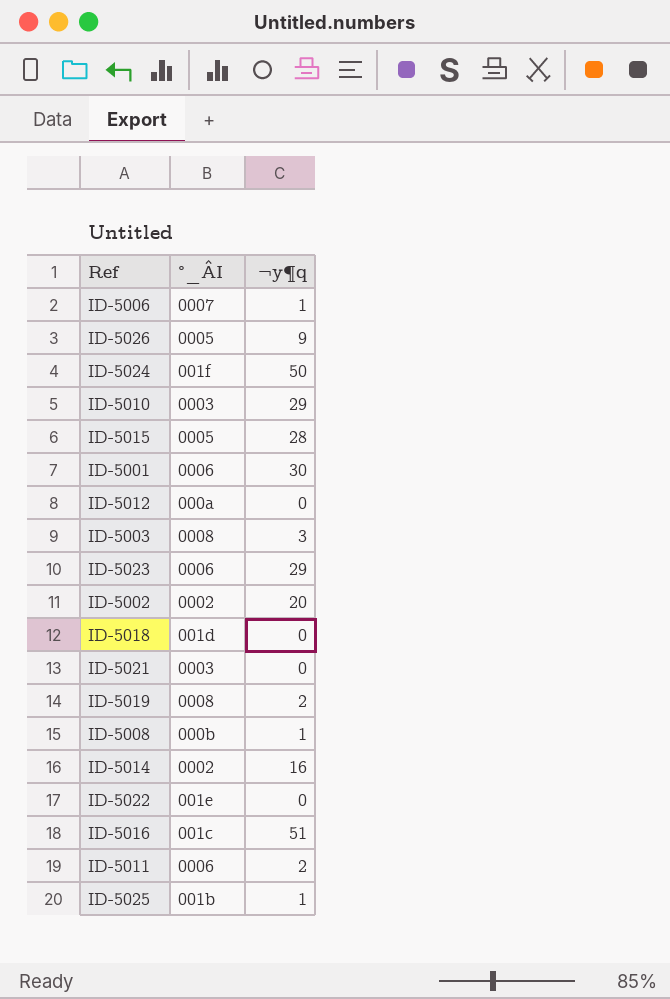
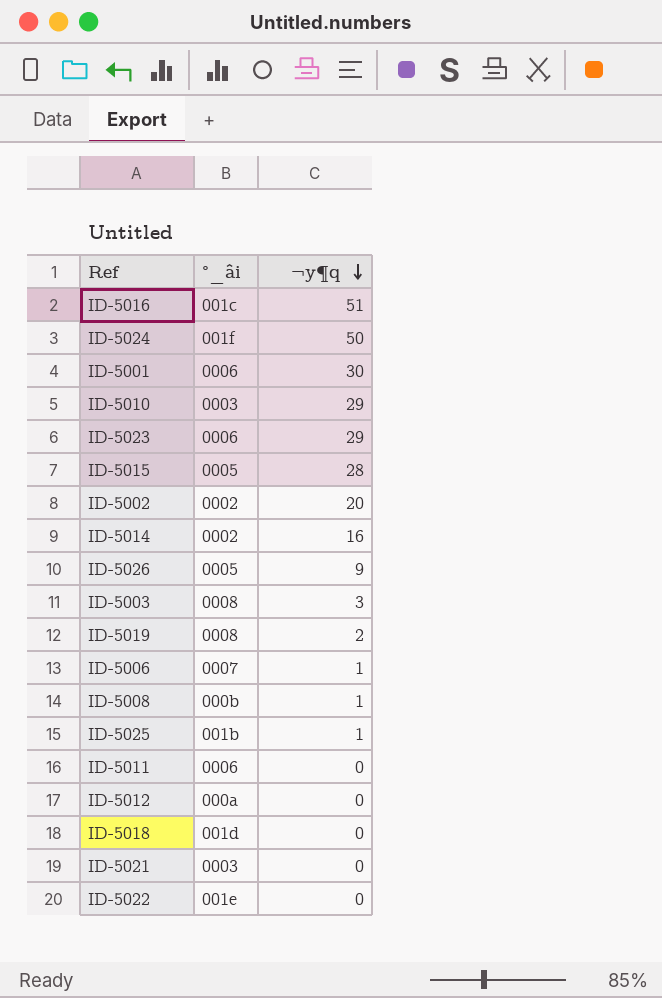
row order: none -> ¬y¶q descending
column name: °_ÂI -> °_âi
ID-5011 | ¬y¶q: 2 -> 0

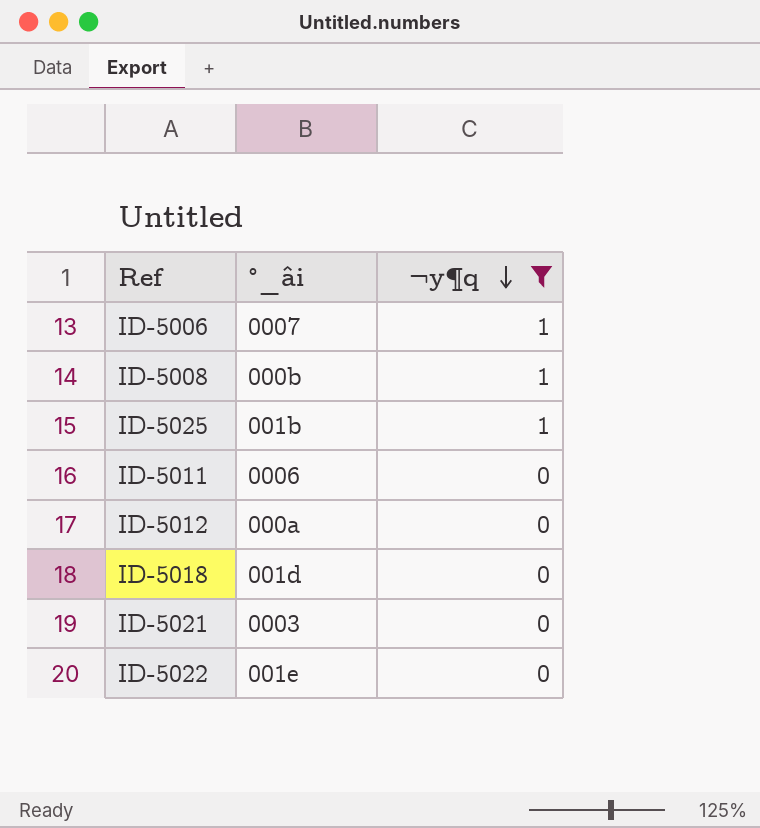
filter: none -> ¬y¶q <= 1

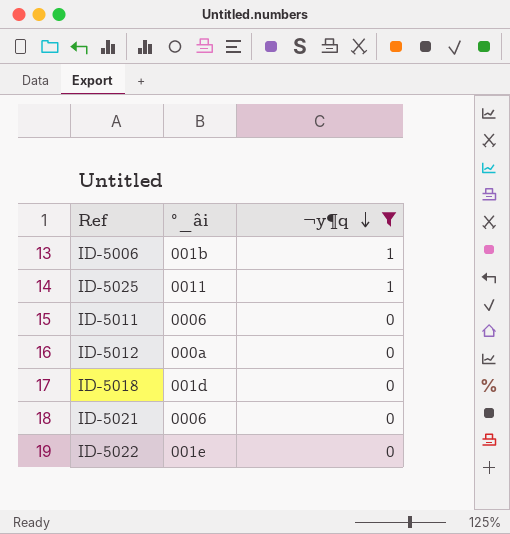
row ID-5008: 000b | 1 -> none
ID-5006 | °_âi: 0007 -> 001b
ID-5025 | °_âi: 001b -> 0011
ID-5021 | °_âi: 0003 -> 0006

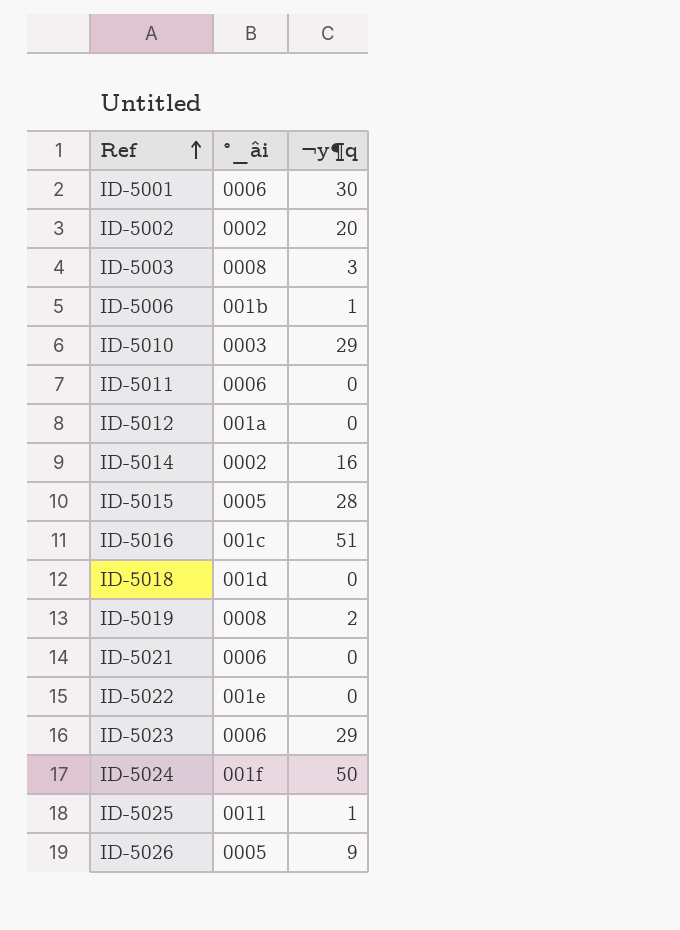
filter: ¬y¶q <= 1 -> none
row order: ¬y¶q descending -> Ref ascending
ID-5012 | °_âi: 000a -> 001a

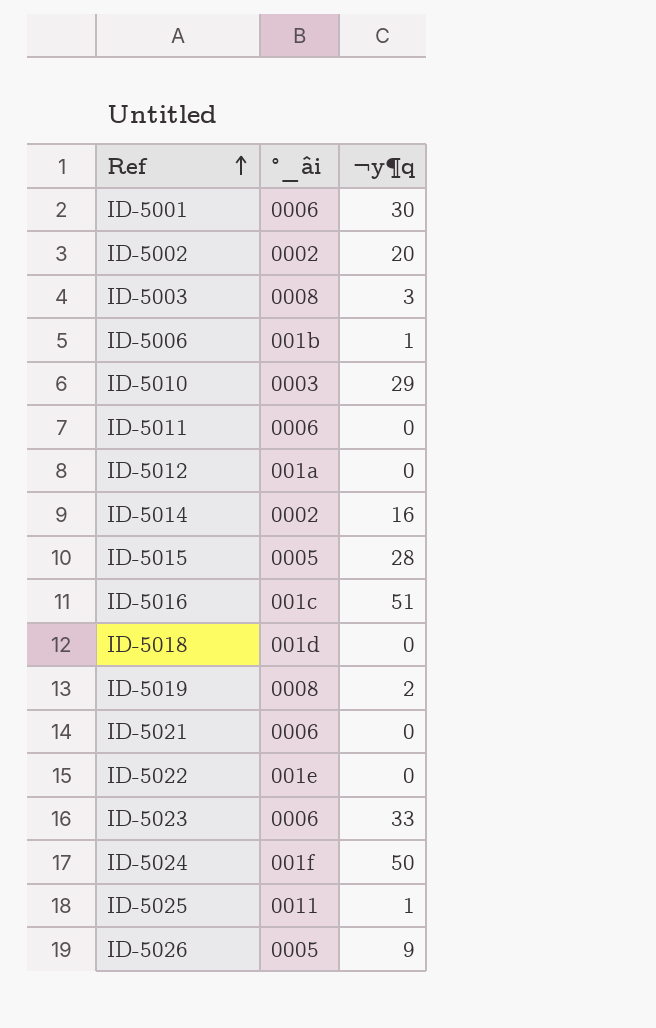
ID-5023 | ¬y¶q: 29 -> 33

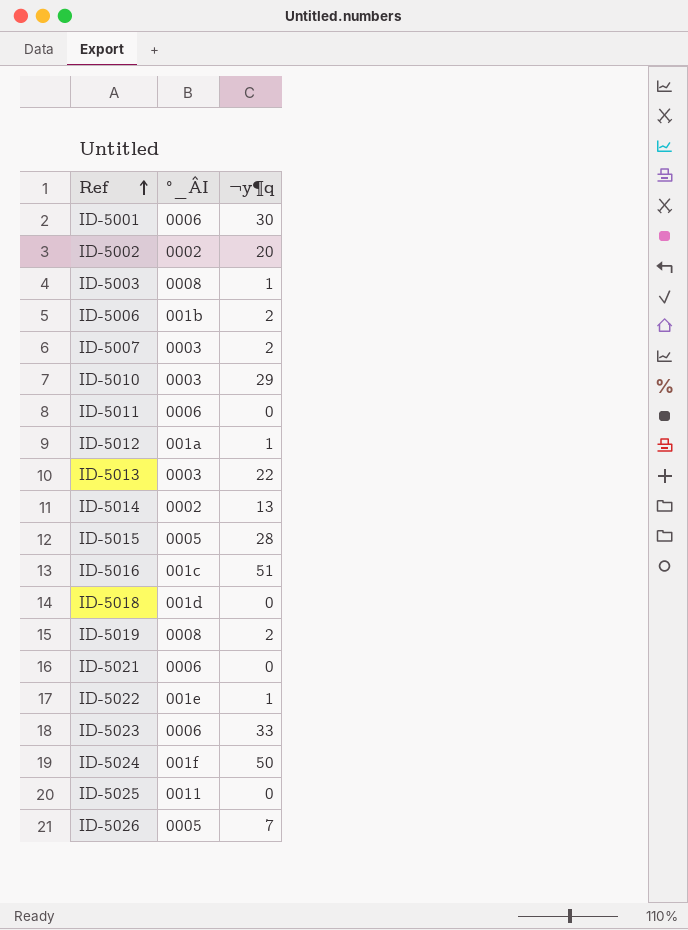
column name: °_âi -> °_ÂI
ID-5003 | ¬y¶q: 3 -> 1
ID-5006 | ¬y¶q: 1 -> 2
row ID-5007: none -> 0003 | 2
ID-5012 | ¬y¶q: 0 -> 1
row ID-5013: none -> 0003 | 22
ID-5014 | ¬y¶q: 16 -> 13
ID-5022 | ¬y¶q: 0 -> 1
ID-5025 | ¬y¶q: 1 -> 0
ID-5026 | ¬y¶q: 9 -> 7

